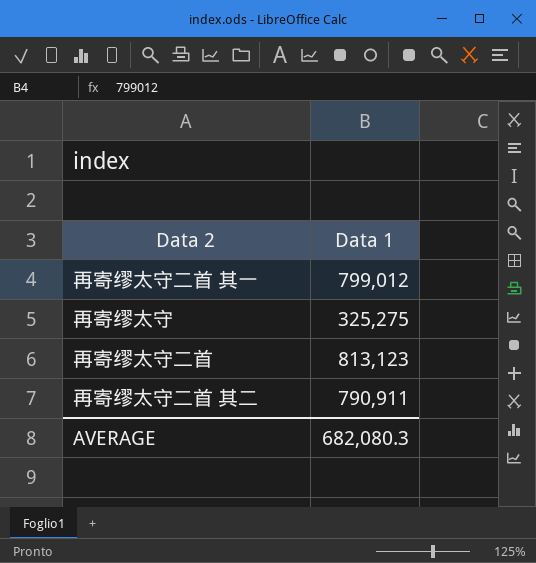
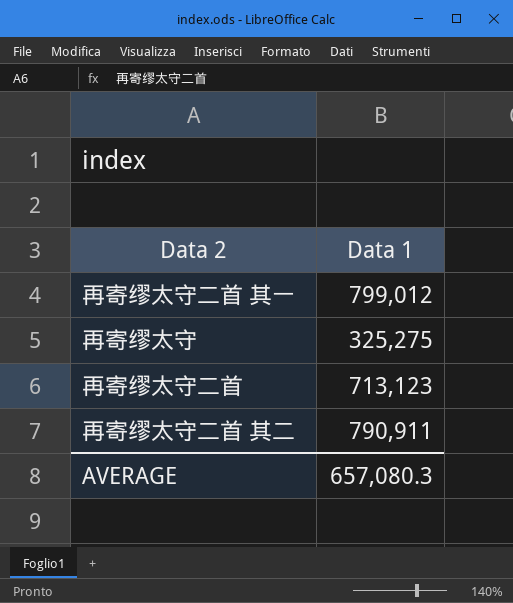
再寄缪太守二首 | Data 1: 813,123 -> 713,123
AVERAGE | Data 1: 682,080.3 -> 657,080.3

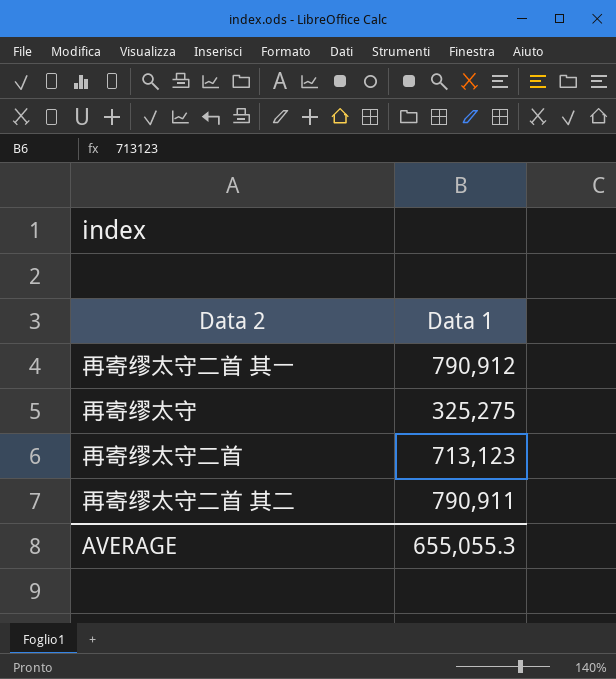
再寄缪太守二首 其一 | Data 1: 799,012 -> 790,912
AVERAGE | Data 1: 657,080.3 -> 655,055.3

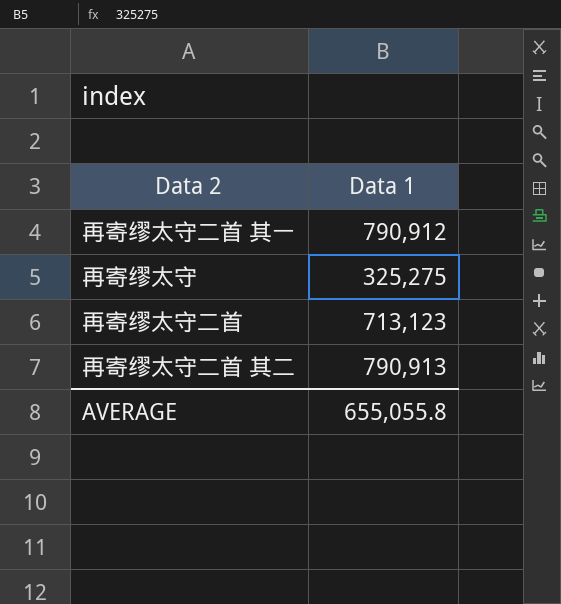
再寄缪太守二首 其二 | Data 1: 790,911 -> 790,913
AVERAGE | Data 1: 655,055.3 -> 655,055.8

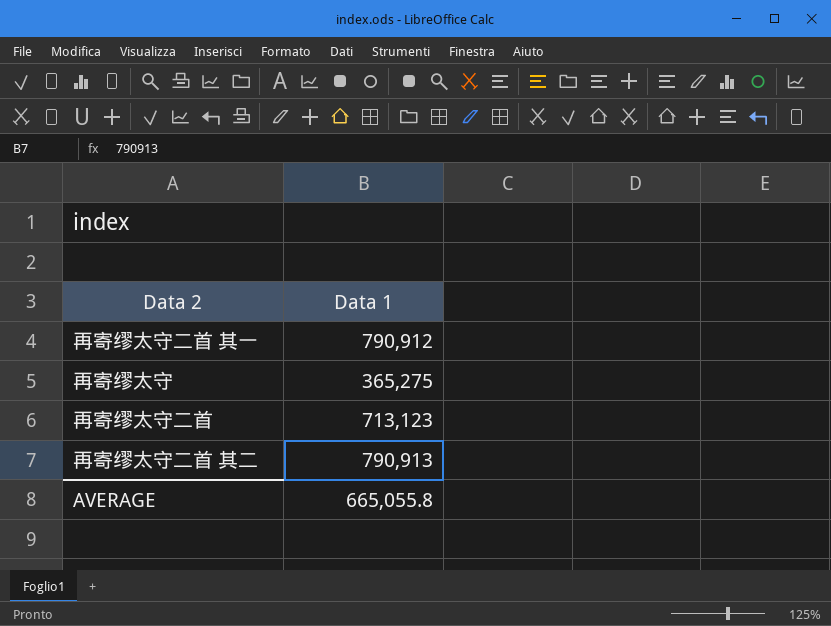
再寄缪太守 | Data 1: 325,275 -> 365,275
AVERAGE | Data 1: 655,055.8 -> 665,055.8

